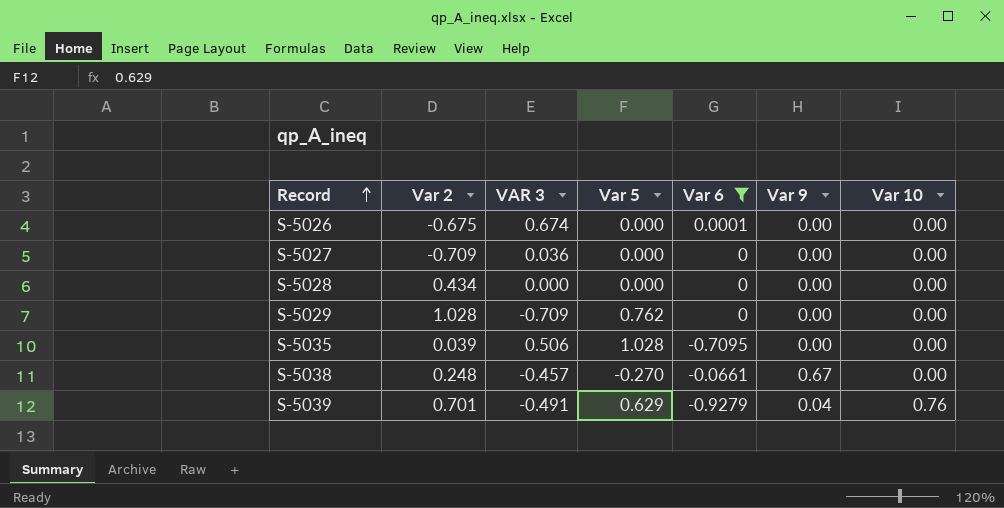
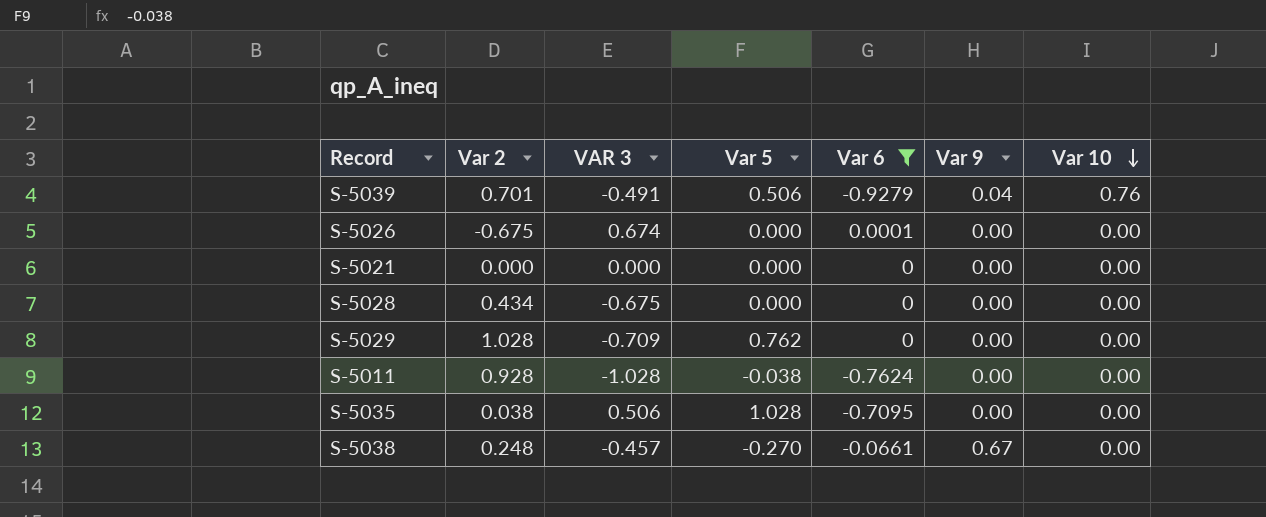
row order: Record ascending -> Var 10 descending
row S-5027: -0.709 | 0.036 | 0.000 | 0 | 0.00 | 0.00 -> none
S-5039 | Var 5: 0.629 -> 0.506
row S-5021: none -> 0.000 | 0.000 | 0.000 | 0 | 0.00 | 0.00
S-5028 | VAR 3: 0.000 -> -0.675
row S-5011: none -> 0.928 | -1.028 | -0.038 | -0.7624 | 0.00 | 0.00
S-5035 | Var 2: 0.039 -> 0.038

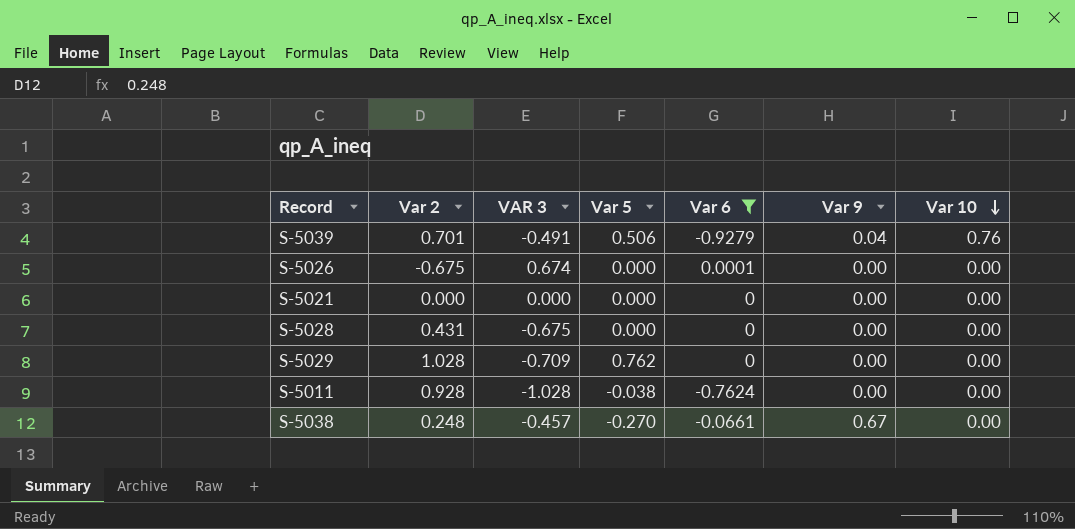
row S-5035: 0.038 | 0.506 | 1.028 | -0.7095 | 0.00 | 0.00 -> none
S-5028 | Var 2: 0.434 -> 0.431

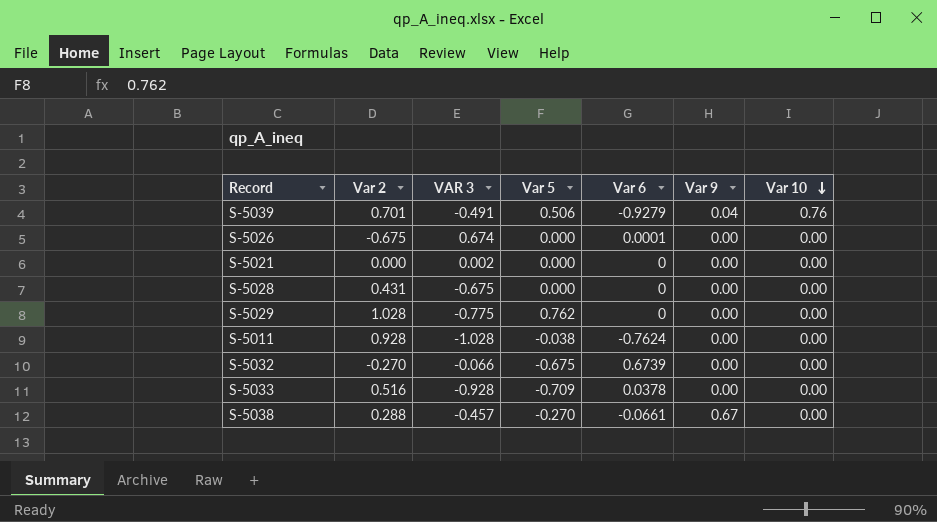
filter: Var 6 <= 0.0001 -> none
S-5021 | VAR 3: 0.000 -> 0.002
S-5029 | VAR 3: -0.709 -> -0.775
S-5038 | Var 2: 0.248 -> 0.288

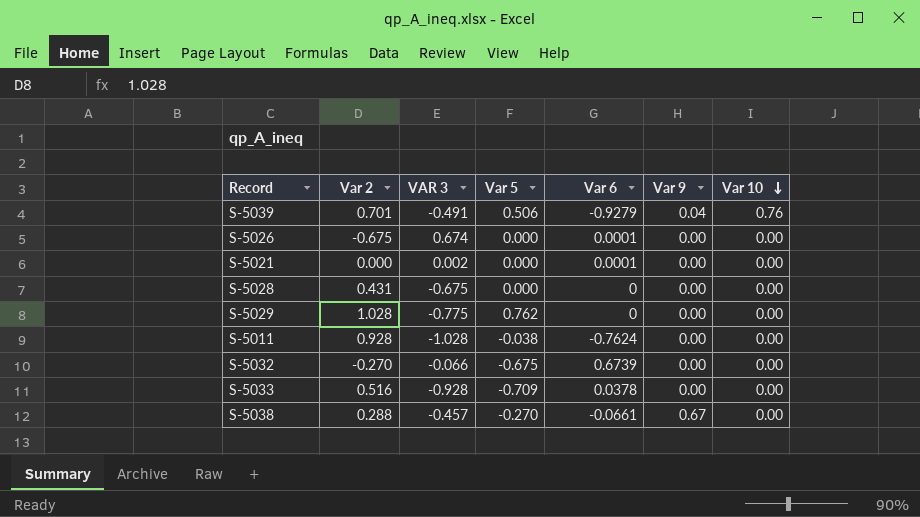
S-5021 | Var 6: 0 -> 0.0001

